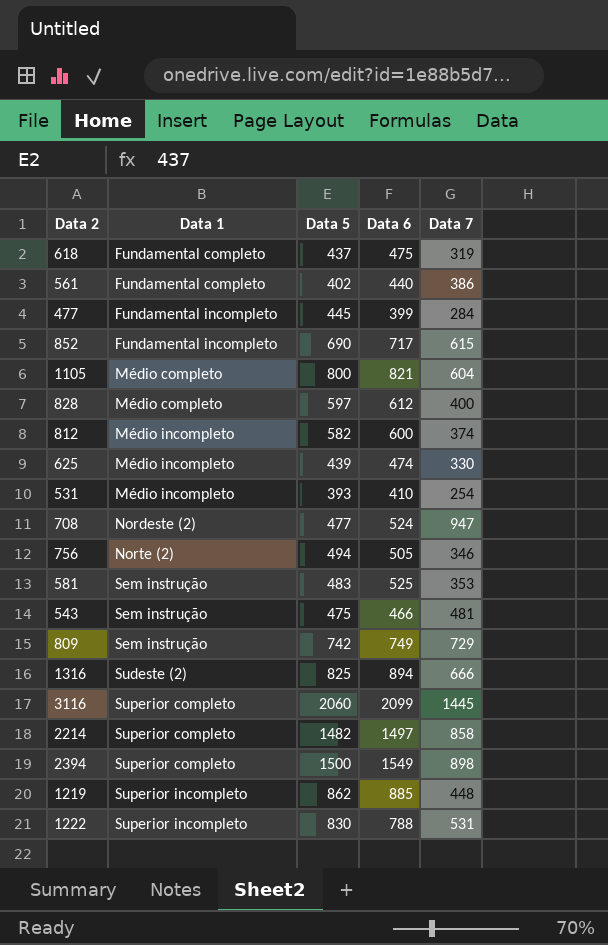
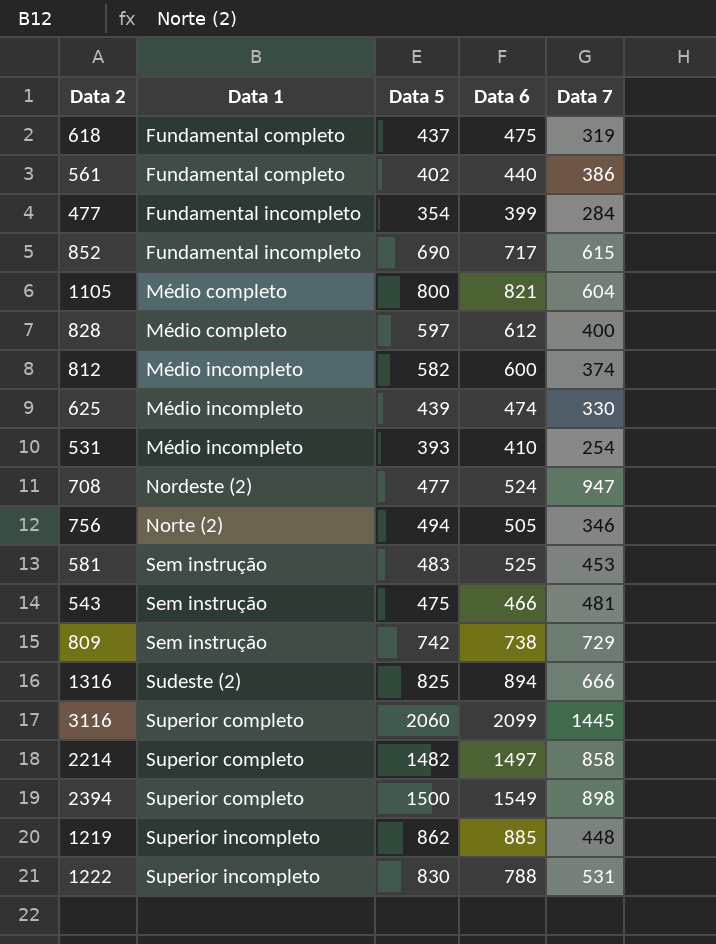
477 | Data 5: 445 -> 354
581 | Data 7: 353 -> 453
809 | Data 6: 749 -> 738

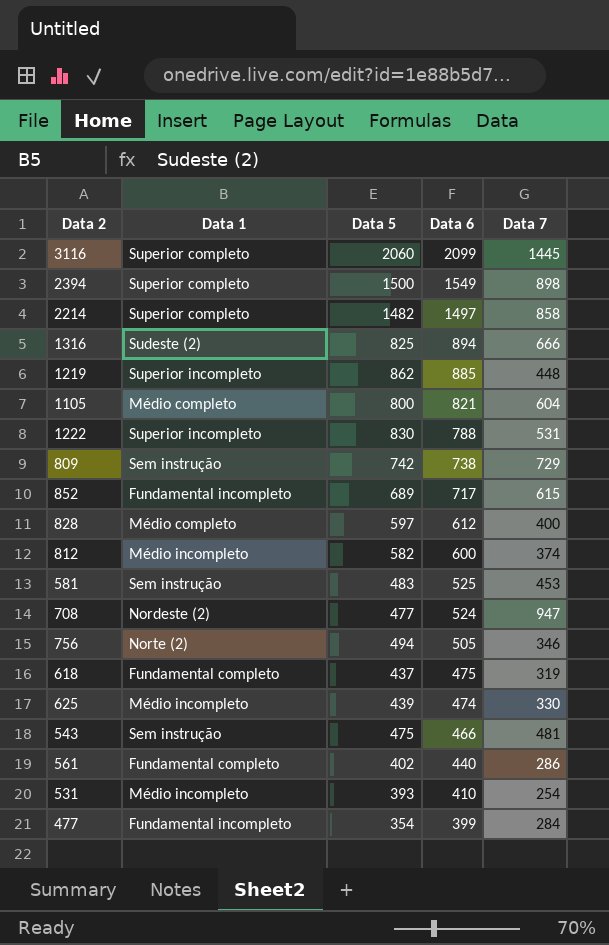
row order: Data 1 ascending -> Data 6 descending
852 | Data 5: 690 -> 689
561 | Data 7: 386 -> 286

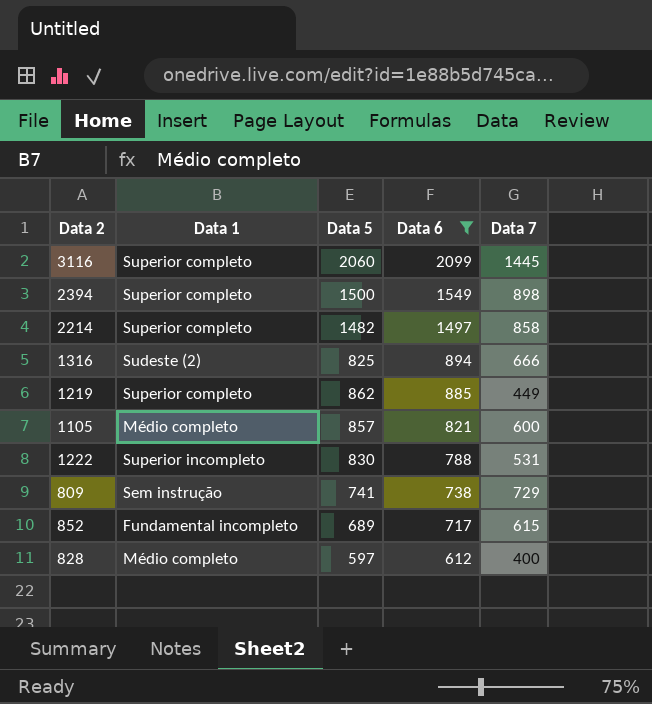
filter: none -> Data 6 >= 612
1219 | Data 1: Superior incompleto -> Superior completo
1219 | Data 7: 448 -> 449
1105 | Data 5: 800 -> 857
1105 | Data 7: 604 -> 600
809 | Data 5: 742 -> 741

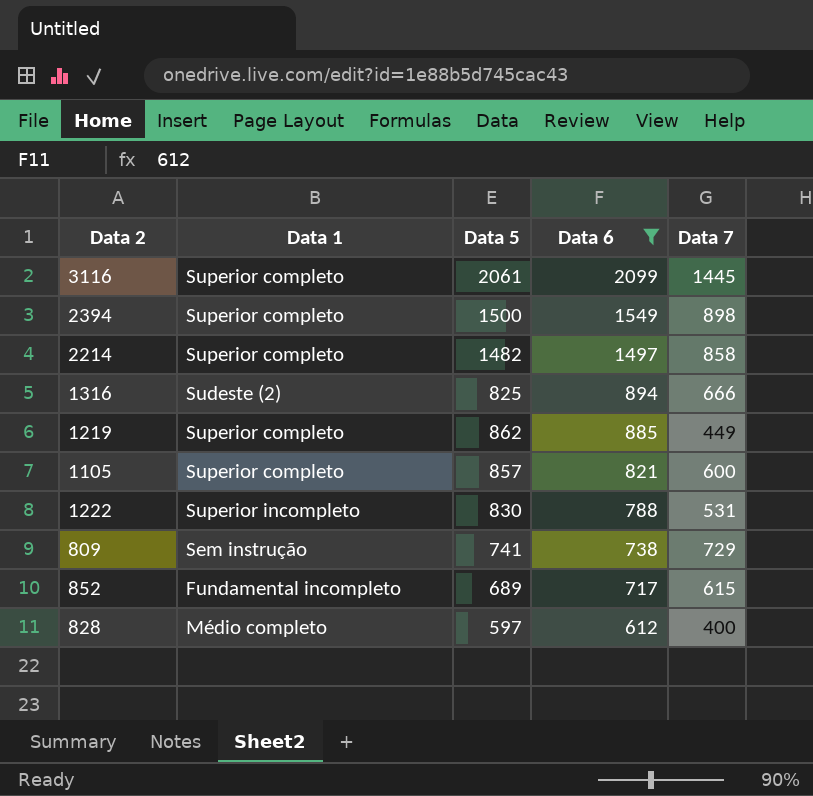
3116 | Data 5: 2060 -> 2061
1105 | Data 1: Médio completo -> Superior completo

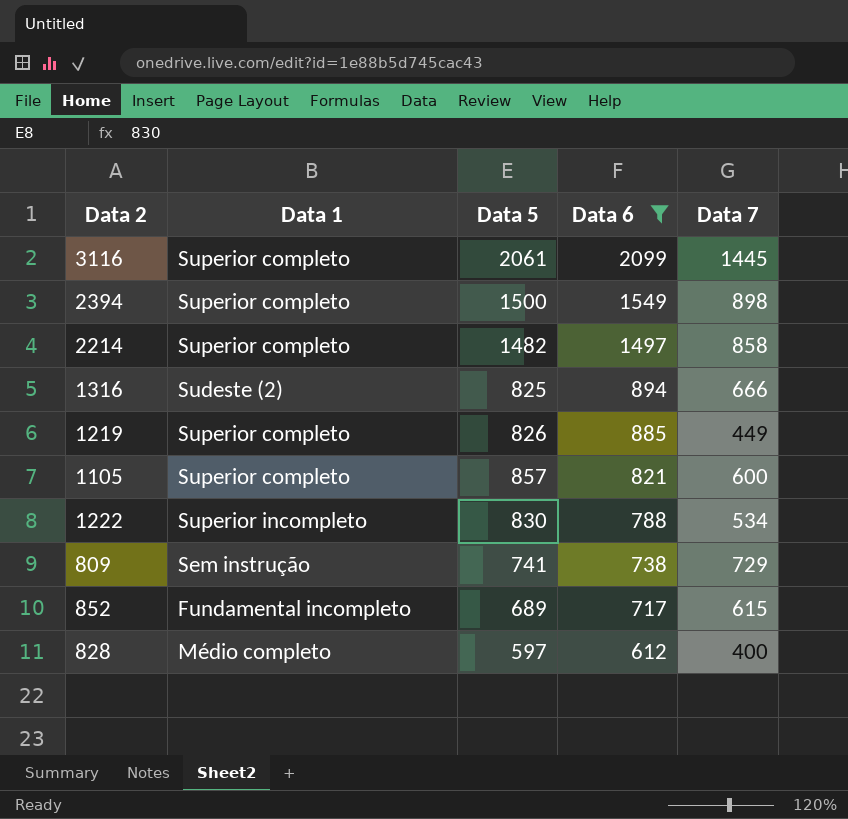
1219 | Data 5: 862 -> 826
1222 | Data 7: 531 -> 534

